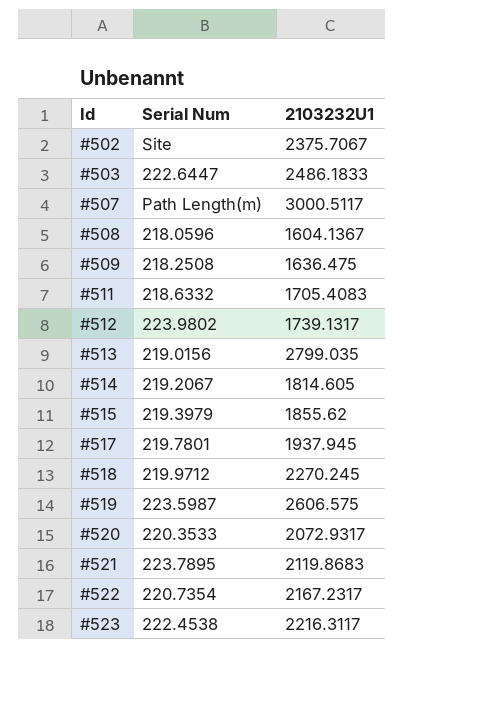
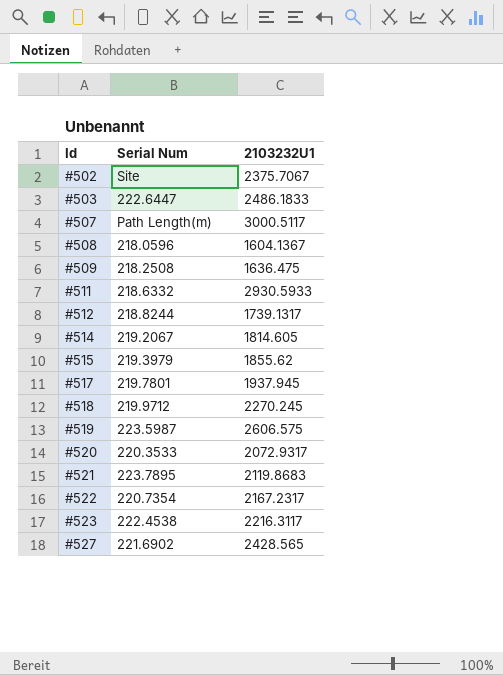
row #513: 219.0156 | 2799.035 -> none
#511 | 2103232U1: 1705.4083 -> 2930.5933
#512 | Serial Num: 223.9802 -> 218.8244
row #527: none -> 221.6902 | 2428.565

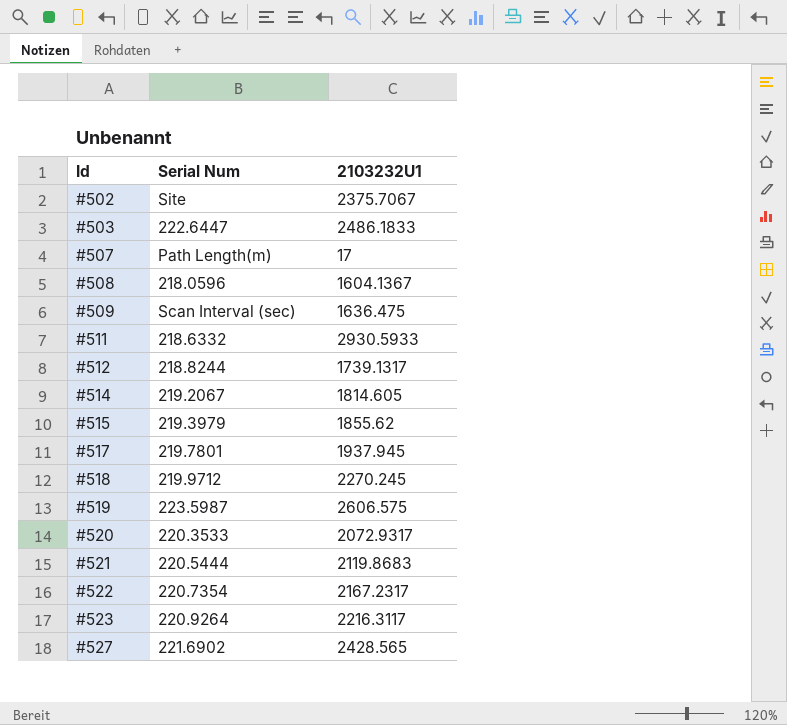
#507 | 2103232U1: 3000.5117 -> 17
#509 | Serial Num: 218.2508 -> Scan Interval (sec)
#521 | Serial Num: 223.7895 -> 220.5444
#523 | Serial Num: 222.4538 -> 220.9264

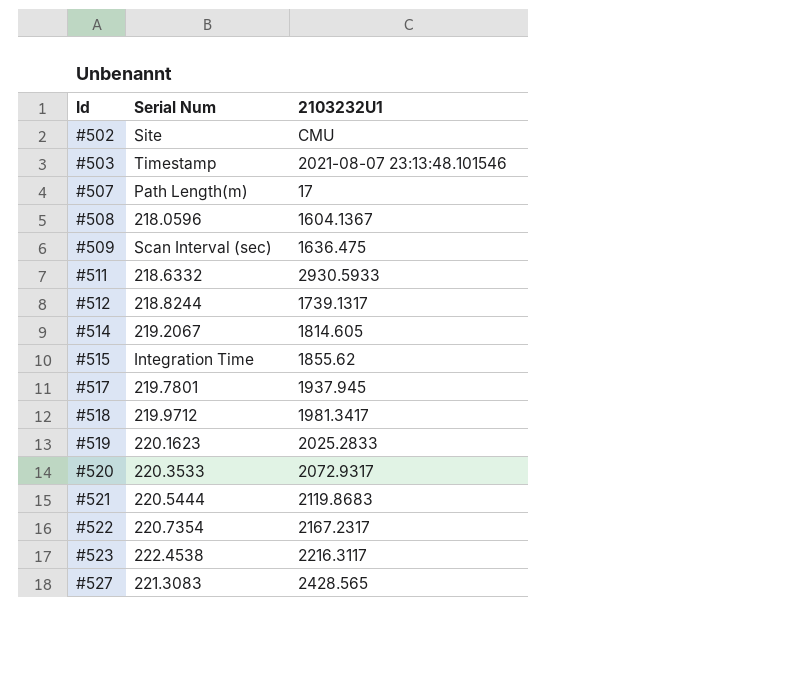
#502 | 2103232U1: 2375.7067 -> CMU
#503 | Serial Num: 222.6447 -> Timestamp
#503 | 2103232U1: 2486.1833 -> 2021-08-07 23:13:48.101546
#515 | Serial Num: 219.3979 -> Integration Time
#518 | 2103232U1: 2270.245 -> 1981.3417
#519 | Serial Num: 223.5987 -> 220.1623
#519 | 2103232U1: 2606.575 -> 2025.2833
#523 | Serial Num: 220.9264 -> 222.4538
#527 | Serial Num: 221.6902 -> 221.3083

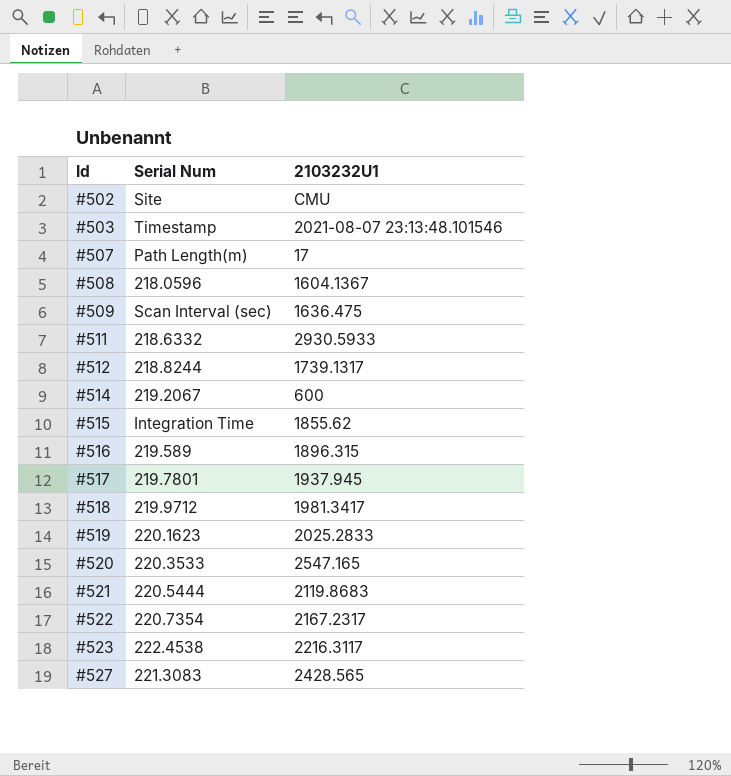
#514 | 2103232U1: 1814.605 -> 600
row #516: none -> 219.589 | 1896.315
#520 | 2103232U1: 2072.9317 -> 2547.165

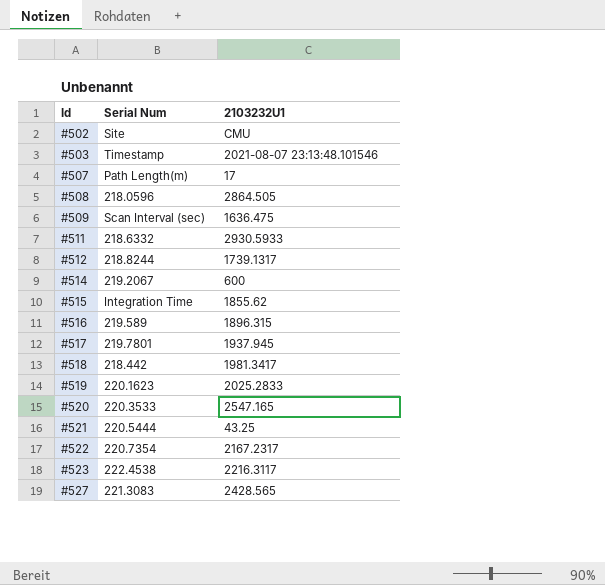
#508 | 2103232U1: 1604.1367 -> 2864.505
#518 | Serial Num: 219.9712 -> 218.442
#521 | 2103232U1: 2119.8683 -> 43.25

